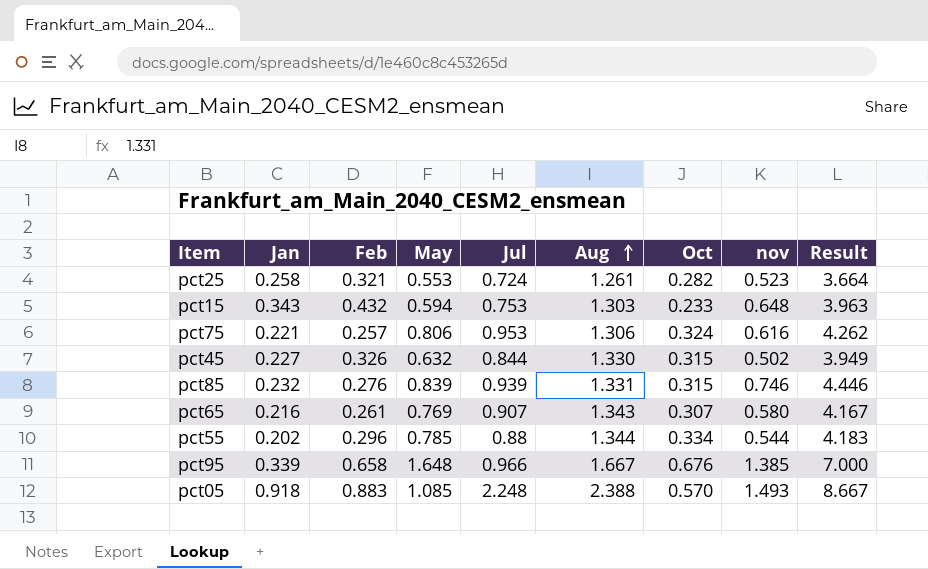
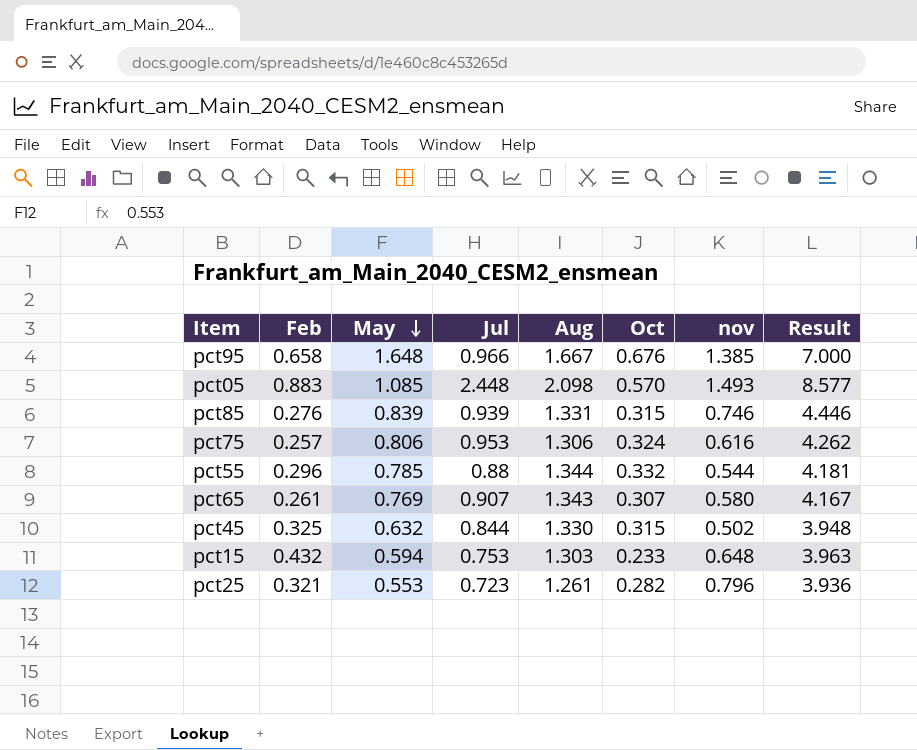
row order: Aug ascending -> May descending
column Jan | position: 2 -> none
pct05 | Jul: 2.248 -> 2.448
pct05 | Aug: 2.388 -> 2.098
pct05 | Result: 8.667 -> 8.577
pct55 | Oct: 0.334 -> 0.332
pct55 | Result: 4.183 -> 4.181
pct45 | Feb: 0.326 -> 0.325
pct45 | Result: 3.949 -> 3.948
pct25 | Jul: 0.724 -> 0.723
pct25 | nov: 0.523 -> 0.796
pct25 | Result: 3.664 -> 3.936

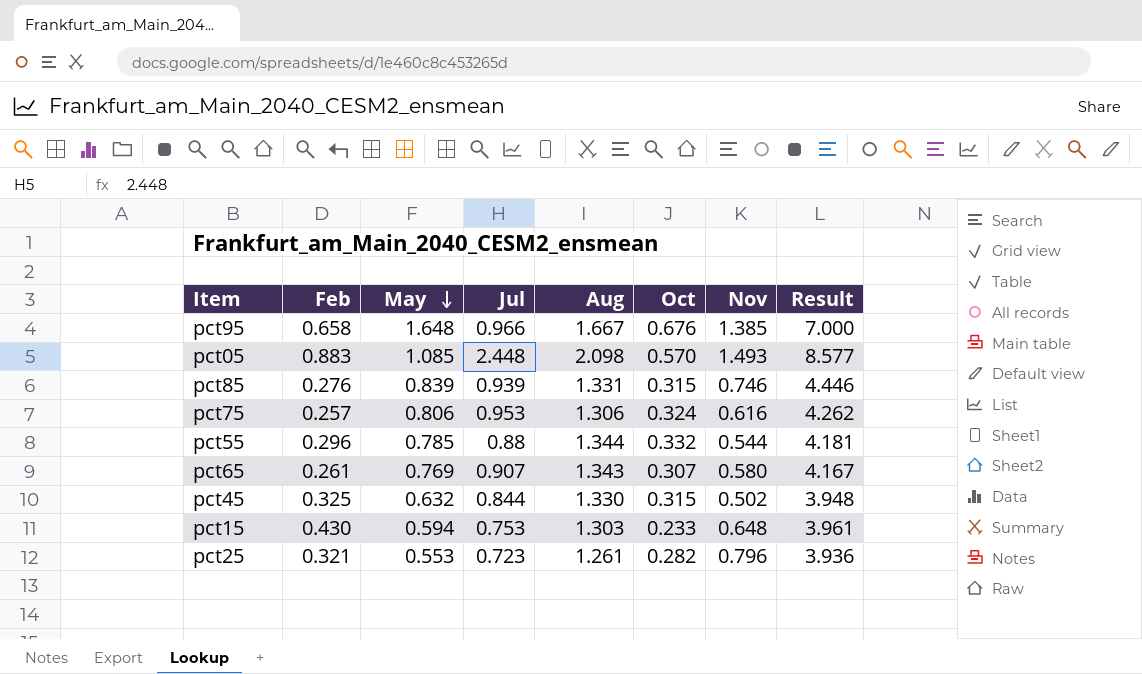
column name: nov -> Nov
pct15 | Feb: 0.432 -> 0.430
pct15 | Result: 3.963 -> 3.961

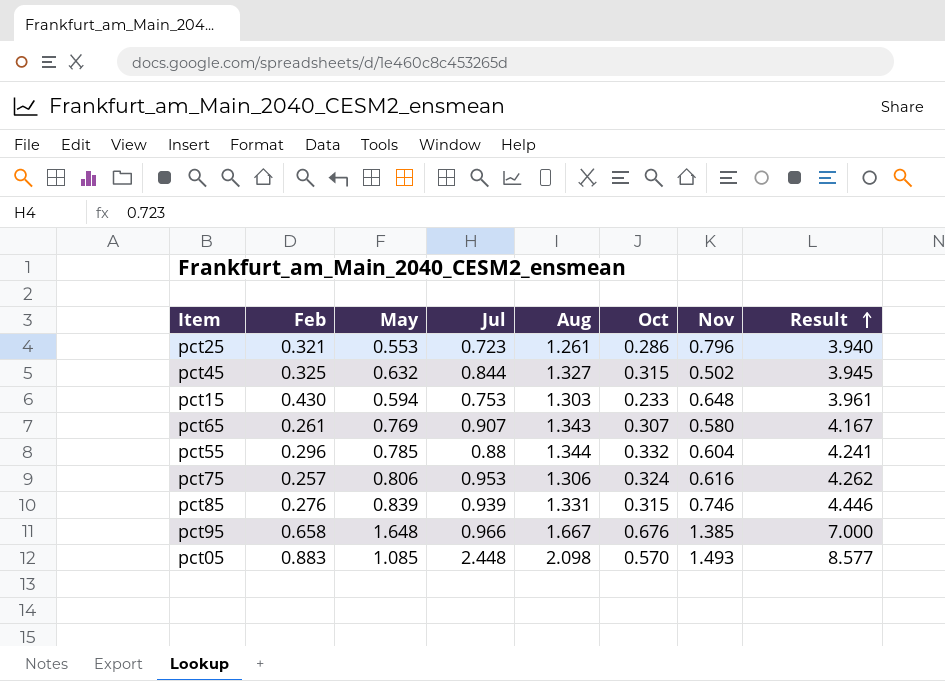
row order: May descending -> Result ascending
pct25 | Oct: 0.282 -> 0.286
pct25 | Result: 3.936 -> 3.940
pct45 | Aug: 1.330 -> 1.327
pct45 | Result: 3.948 -> 3.945
pct55 | Nov: 0.544 -> 0.604
pct55 | Result: 4.181 -> 4.241

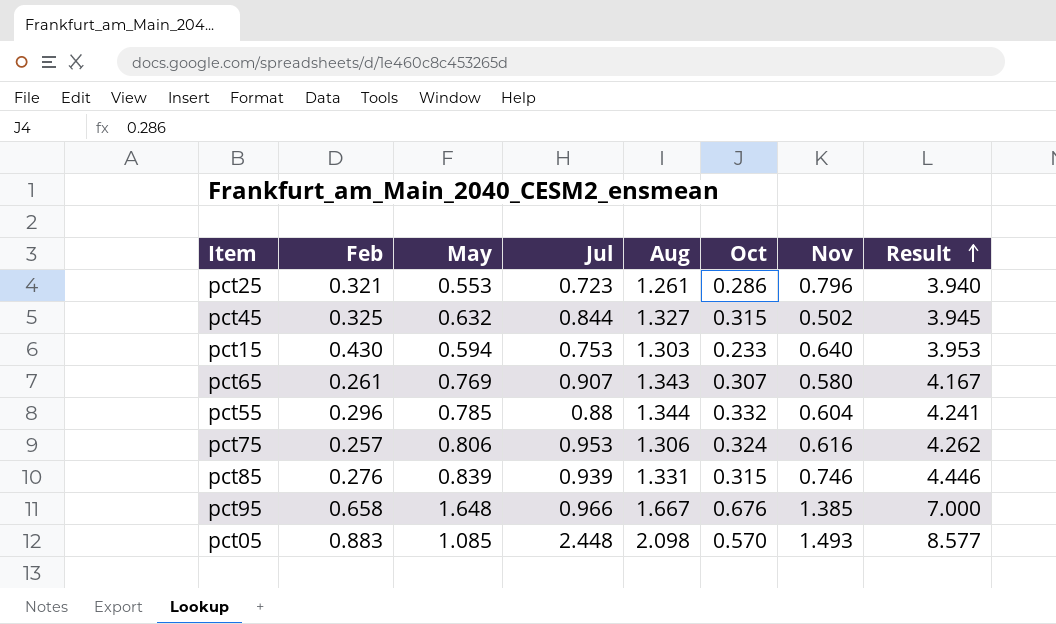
pct15 | Nov: 0.648 -> 0.640
pct15 | Result: 3.961 -> 3.953

